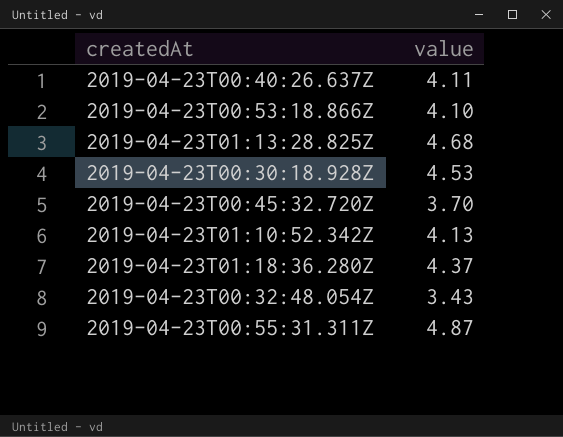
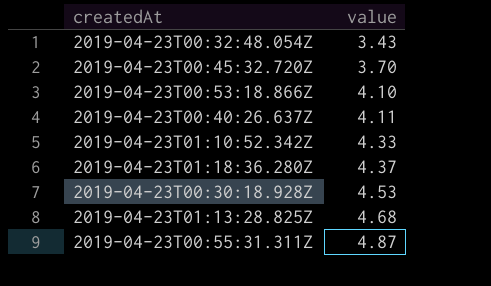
row order: none -> value ascending
2019-04-23T01:10:52.342Z | value: 4.13 -> 4.33

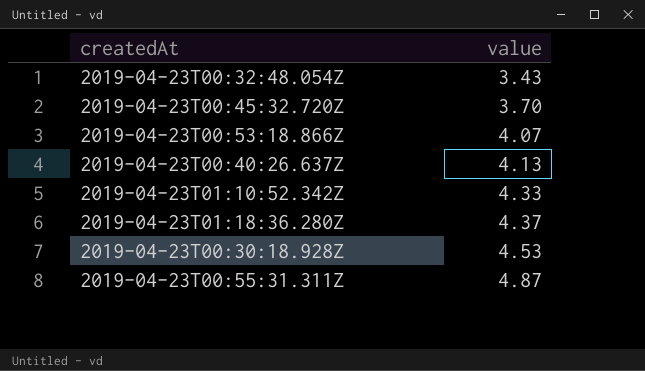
row 2019-04-23T01:13:28.825Z: 4.68 -> none
2019-04-23T00:53:18.866Z | value: 4.10 -> 4.07
2019-04-23T00:40:26.637Z | value: 4.11 -> 4.13

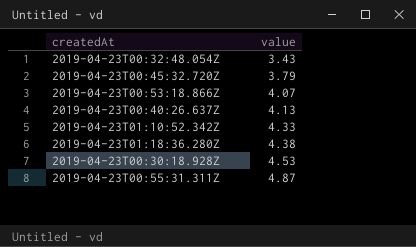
2019-04-23T00:45:32.720Z | value: 3.70 -> 3.79
2019-04-23T01:18:36.280Z | value: 4.37 -> 4.38

